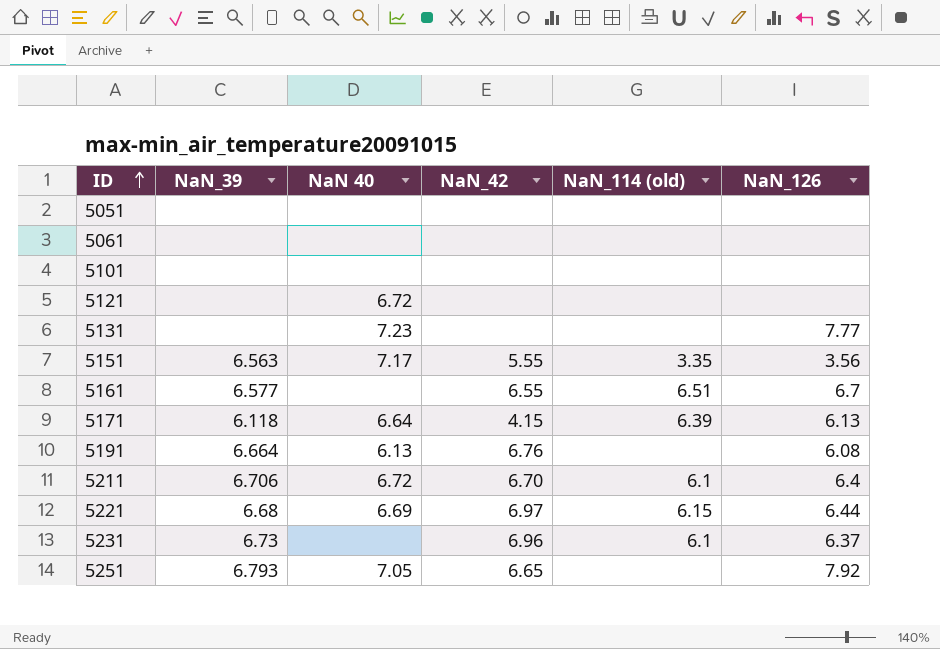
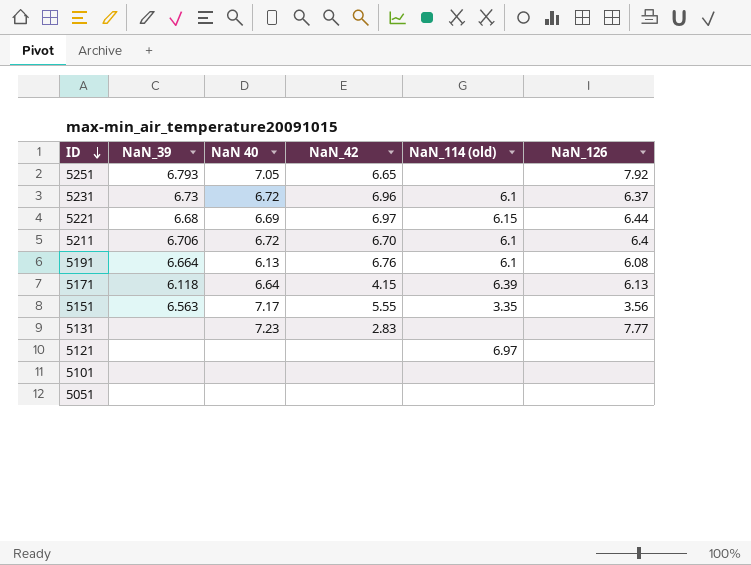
row order: ID ascending -> ID descending
row 5061: none | none | none | none | none -> none
row 5161: 6.577 | none | 6.55 | 6.51 | 6.7 -> none
5231 | NaN 40: none -> 6.72
5191 | NaN_114 (old): none -> 6.1
5131 | NaN_42: none -> 2.83
5121 | NaN 40: 6.72 -> none
5121 | NaN_114 (old): none -> 6.97

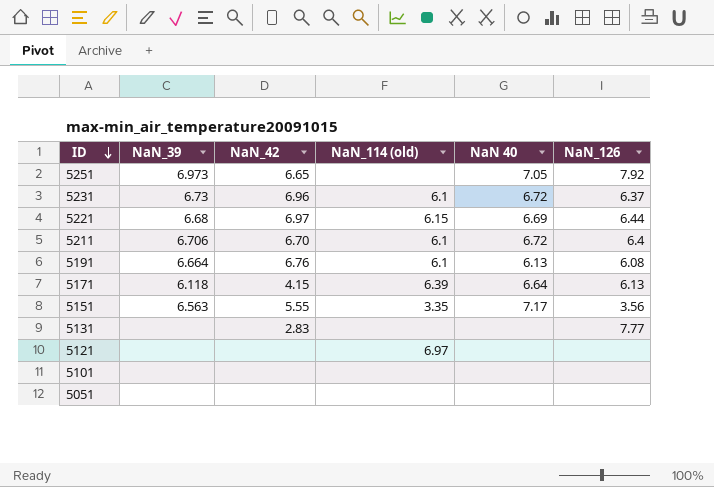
column NaN 40 | position: 3 -> 5
5251 | NaN_39: 6.793 -> 6.973
5131 | NaN 40: 7.23 -> none

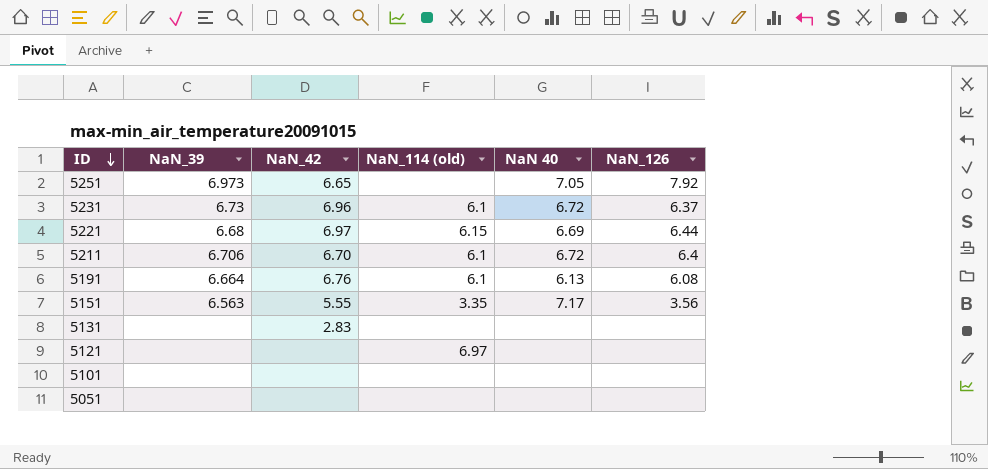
row 5171: 6.118 | 4.15 | 6.39 | 6.64 | 6.13 -> none
5131 | NaN_126: 7.77 -> none

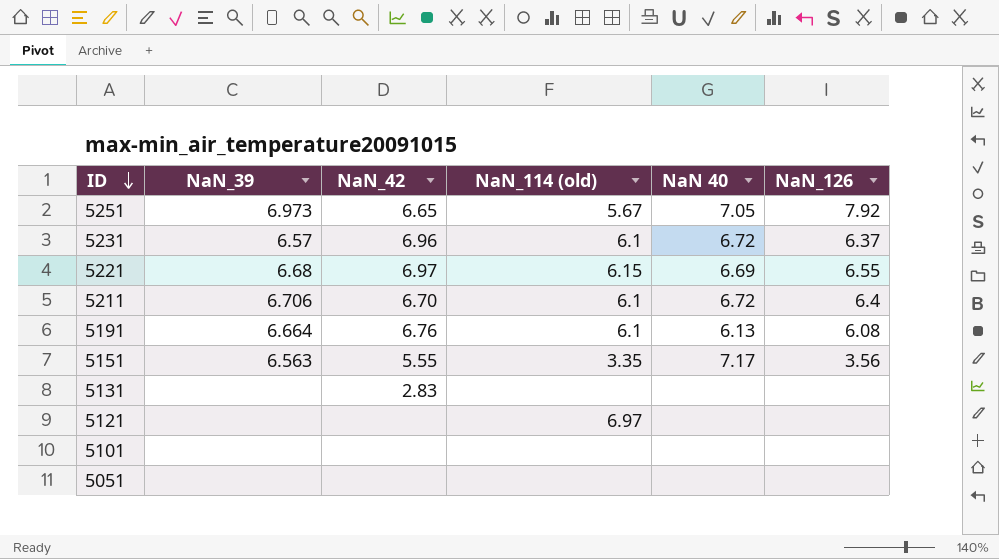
5251 | NaN_114 (old): none -> 5.67
5231 | NaN_39: 6.73 -> 6.57
5221 | NaN_126: 6.44 -> 6.55

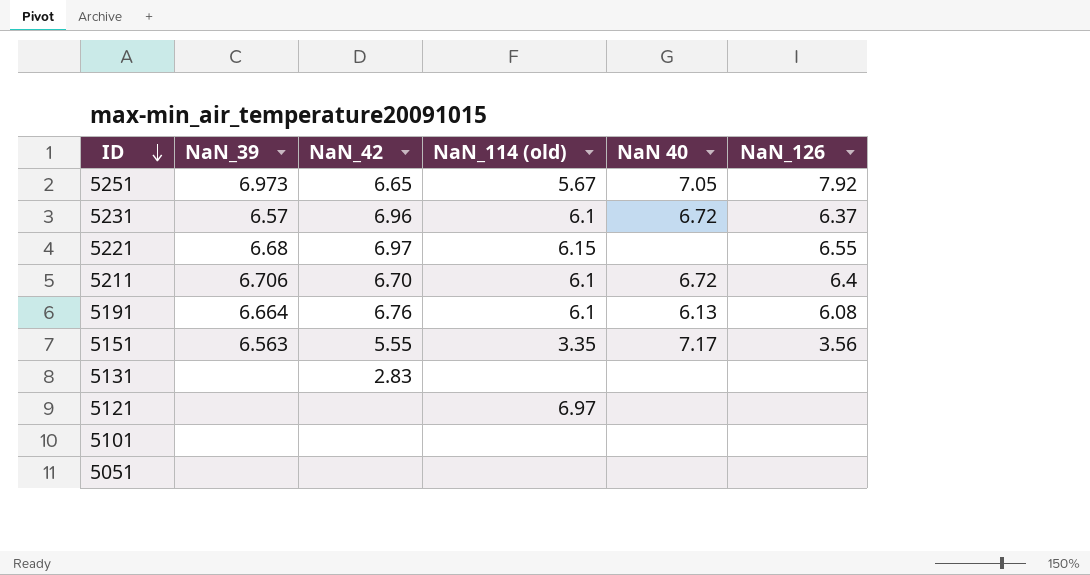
5221 | NaN 40: 6.69 -> none

